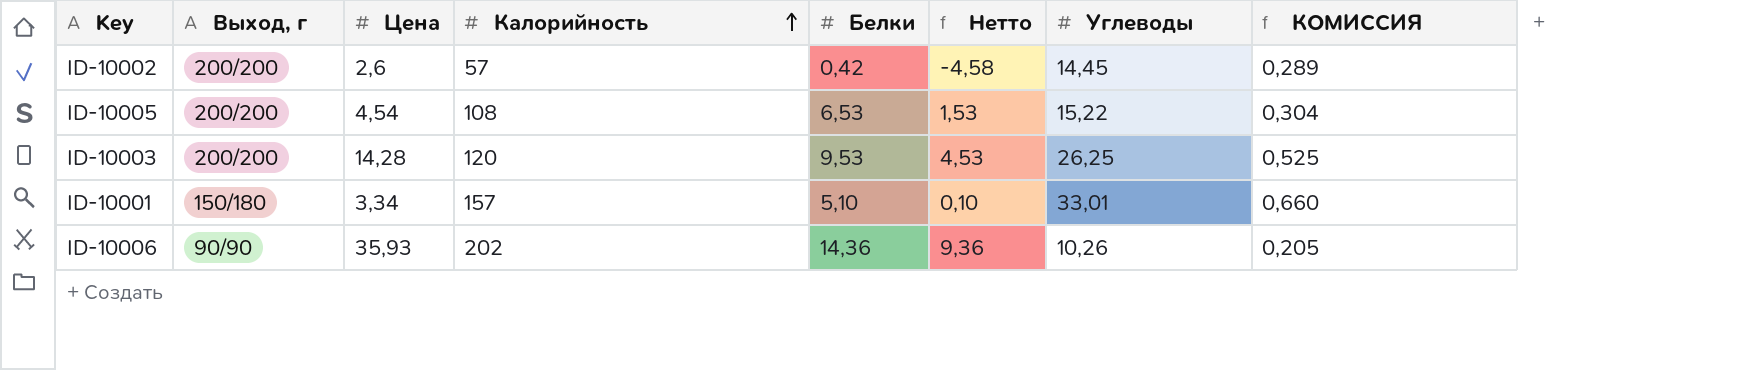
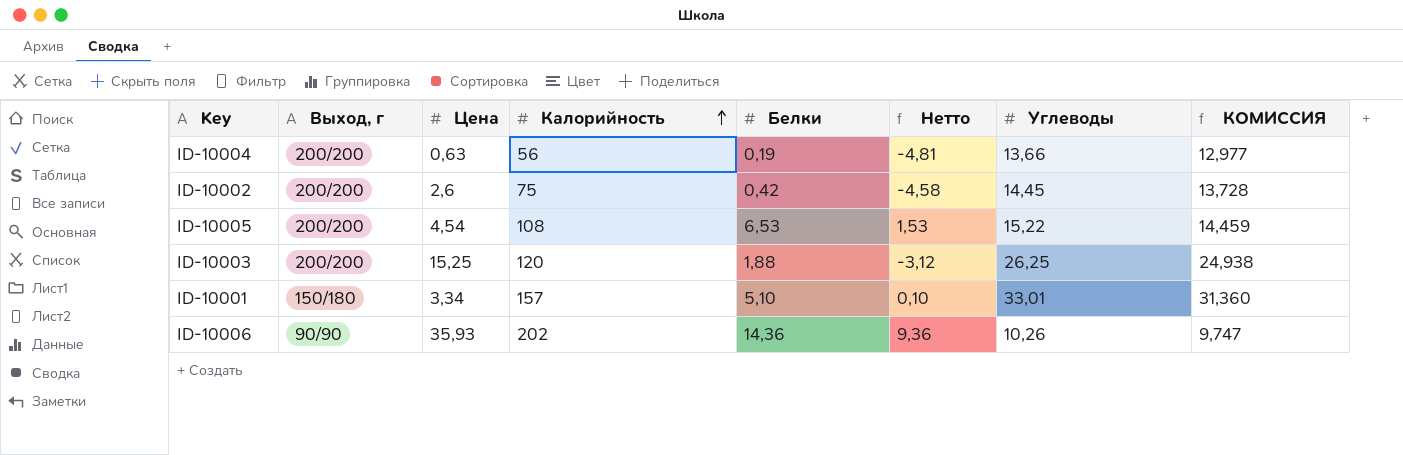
column КОМИССИЯ | formula: [Углеводы] * 0,02 -> [Углеводы] * 0,95
row ID-10004: none -> 200/200 | 0,63 | 56 | 0,19 | -4,81 | 13,66 | 12,977
ID-10002 | Калорийность: 57 -> 75
ID-10003 | Цена: 14,28 -> 15,25
ID-10003 | Белки: 9,53 -> 1,88
ID-10003 | Нетто: 4,53 -> -3,12

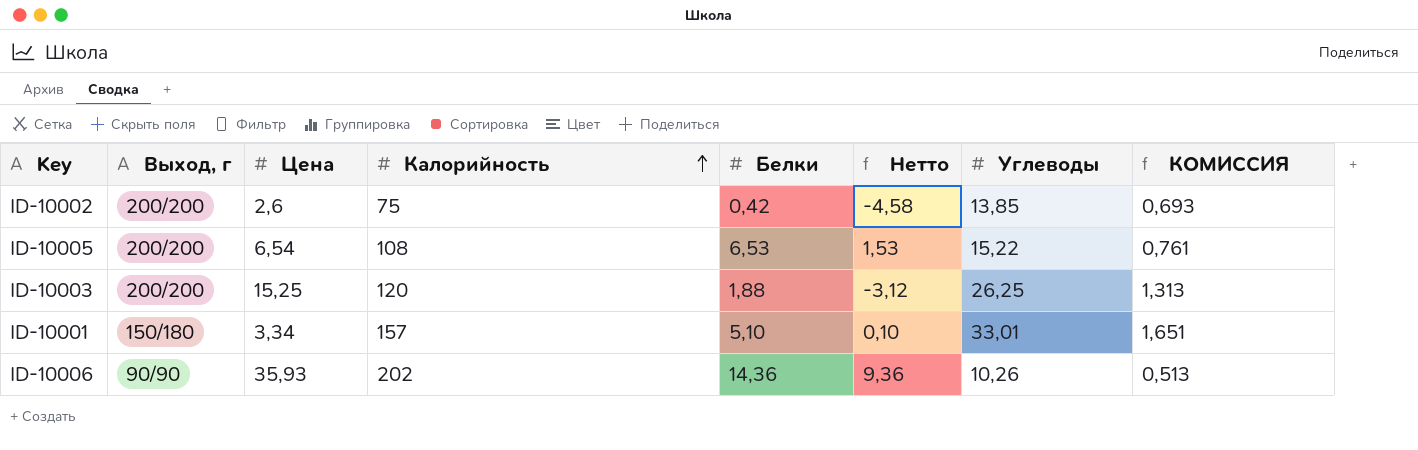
column КОМИССИЯ | formula: [Углеводы] * 0,95 -> [Углеводы] * 0,05
row ID-10004: 200/200 | 0,63 | 56 | 0,19 | -4,81 | 13,66 | 12,977 -> none
ID-10002 | Углеводы: 14,45 -> 13,85
ID-10005 | Цена: 4,54 -> 6,54

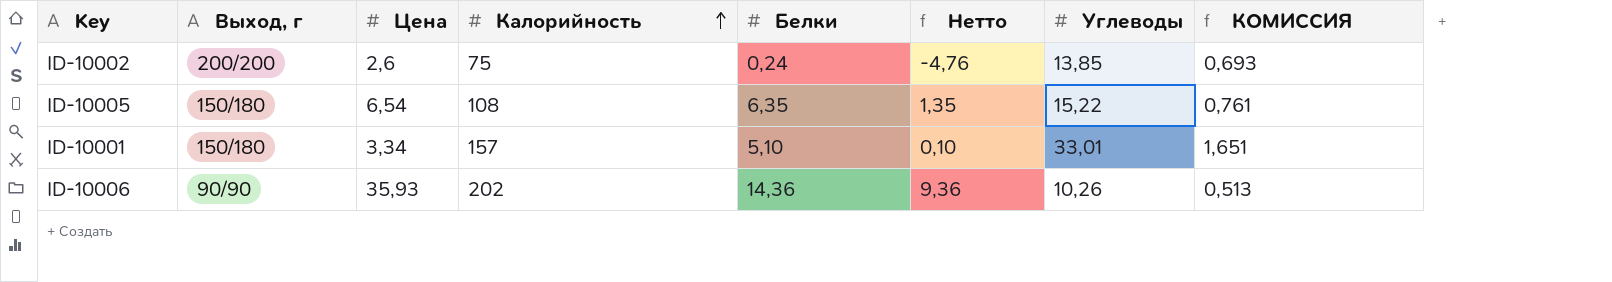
row ID-10003: 200/200 | 15,25 | 120 | 1,88 | -3,12 | 26,25 | 1,313 -> none
ID-10002 | Белки: 0,42 -> 0,24
ID-10002 | Нетто: -4,58 -> -4,76
ID-10005 | Выход, г: 200/200 -> 150/180
ID-10005 | Белки: 6,53 -> 6,35
ID-10005 | Нетто: 1,53 -> 1,35

